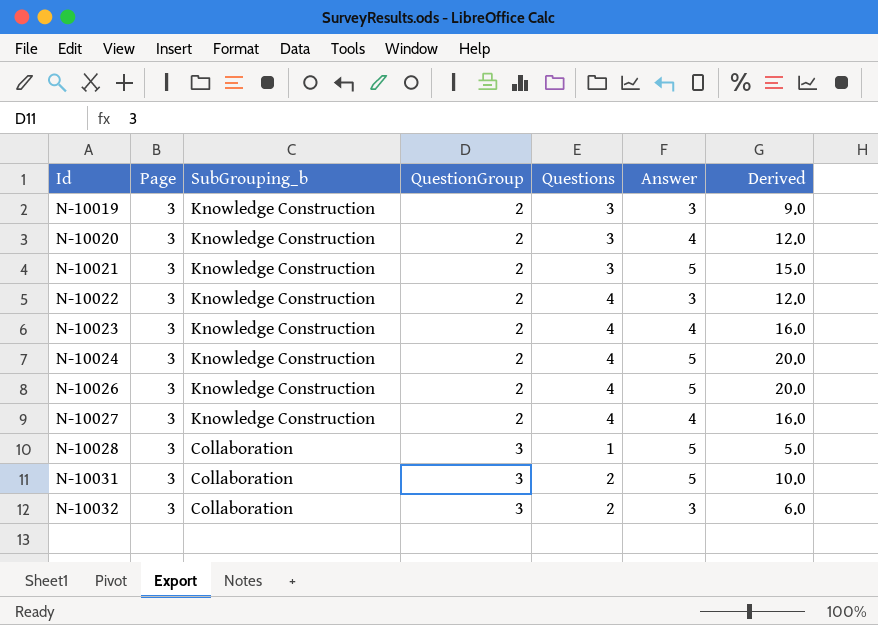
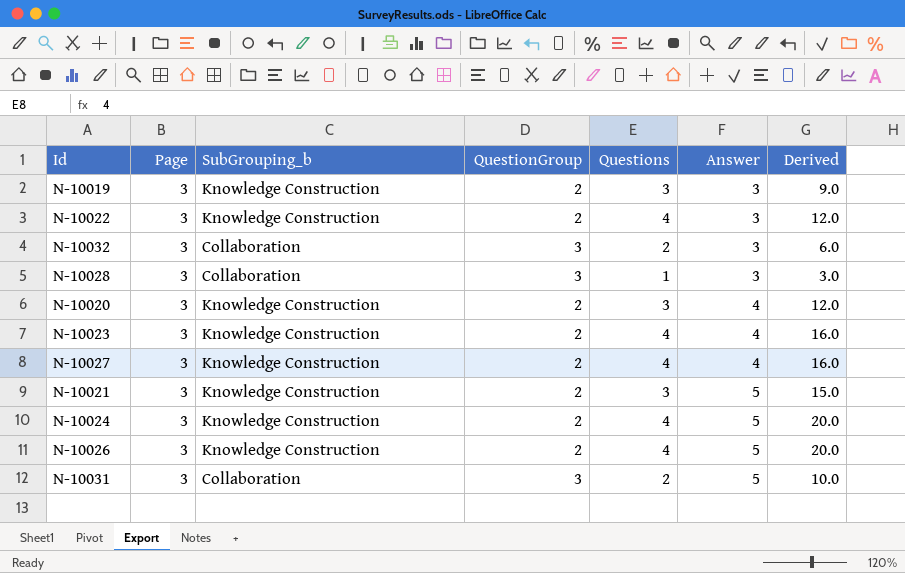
row order: Id ascending -> Answer ascending
N-10028 | Answer: 5 -> 3
N-10028 | Derived: 5.0 -> 3.0

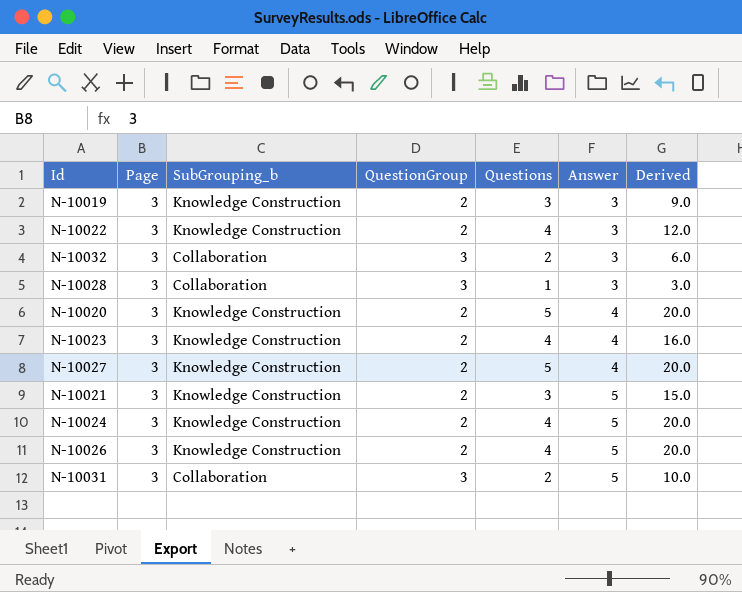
N-10020 | Questions: 3 -> 5
N-10020 | Derived: 12.0 -> 20.0
N-10027 | Questions: 4 -> 5
N-10027 | Derived: 16.0 -> 20.0

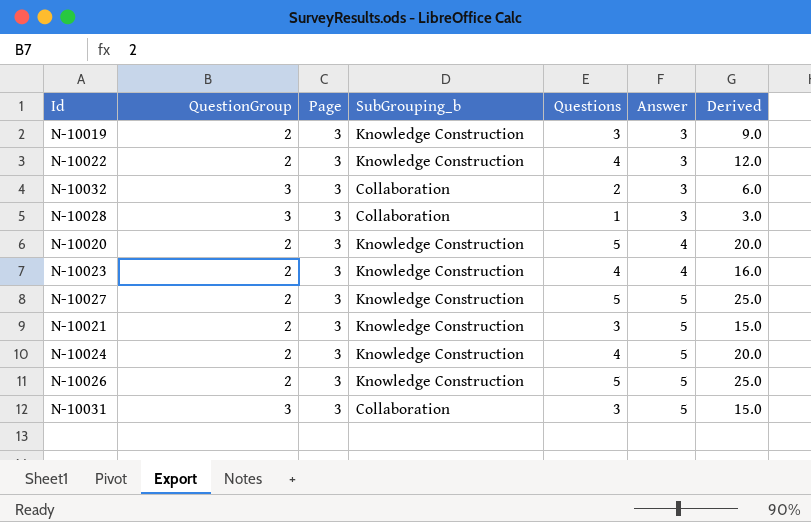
column QuestionGroup | position: 4 -> 2
N-10027 | Answer: 4 -> 5
N-10027 | Derived: 20.0 -> 25.0
N-10026 | Questions: 4 -> 5
N-10026 | Derived: 20.0 -> 25.0
N-10031 | Questions: 2 -> 3
N-10031 | Derived: 10.0 -> 15.0

